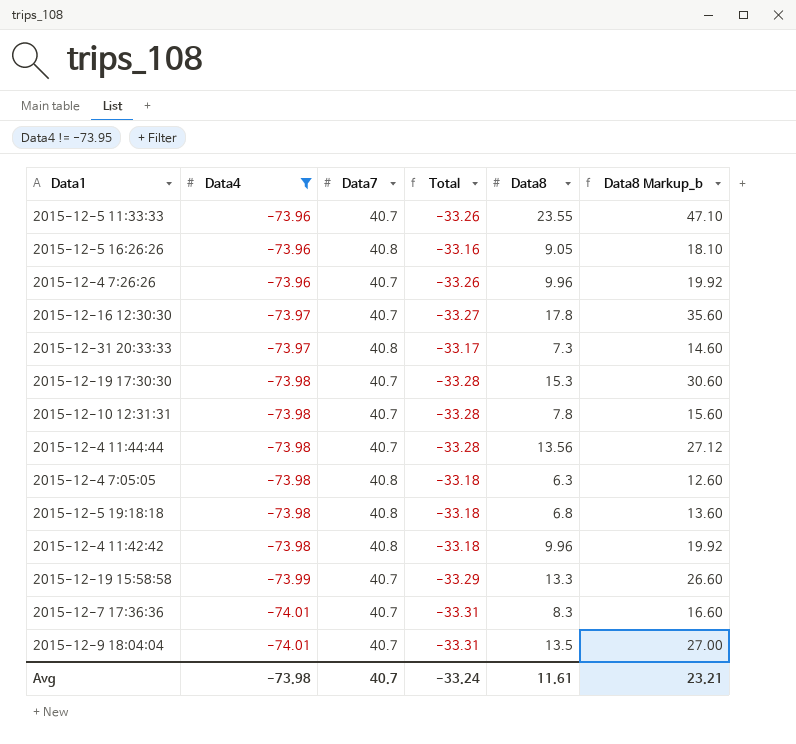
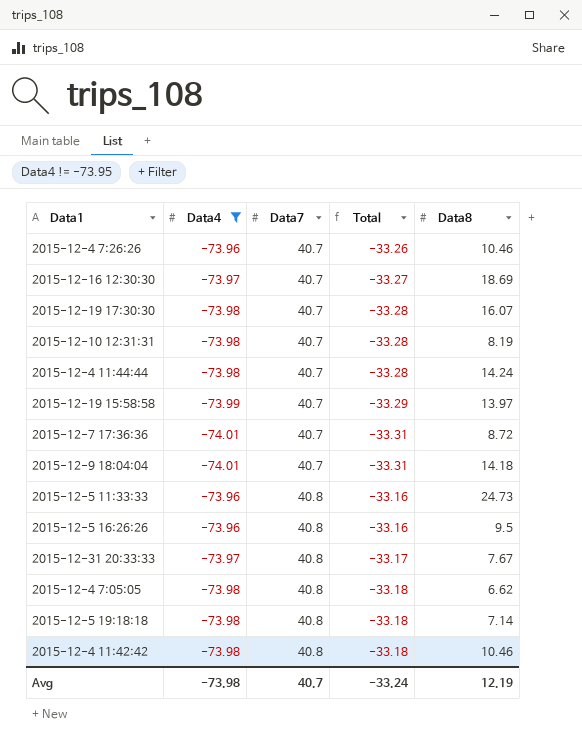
row order: Data4 descending -> Data7 ascending
column Data8 Markup_b | formula: [Data8] * 2 -> none
2015-12-4 7:26:26 | Data8: 9.96 -> 10.46
2015-12-16 12:30:30 | Data8: 17.8 -> 18.69
2015-12-19 17:30:30 | Data8: 15.3 -> 16.07
2015-12-10 12:31:31 | Data8: 7.8 -> 8.19
2015-12-4 11:44:44 | Data8: 13.56 -> 14.24
2015-12-19 15:58:58 | Data8: 13.3 -> 13.97
2015-12-7 17:36:36 | Data8: 8.3 -> 8.72
2015-12-9 18:04:04 | Data8: 13.5 -> 14.18
2015-12-5 11:33:33 | Data7: 40.7 -> 40.8
2015-12-5 11:33:33 | Total: -33.26 -> -33.16
2015-12-5 11:33:33 | Data8: 23.55 -> 24.73
2015-12-5 16:26:26 | Data8: 9.05 -> 9.5
2015-12-31 20:33:33 | Data8: 7.3 -> 7.67
2015-12-4 7:05:05 | Data8: 6.3 -> 6.62
2015-12-5 19:18:18 | Data8: 6.8 -> 7.14
2015-12-4 11:42:42 | Data8: 9.96 -> 10.46
Avg | Data8: 11.61 -> 12.19

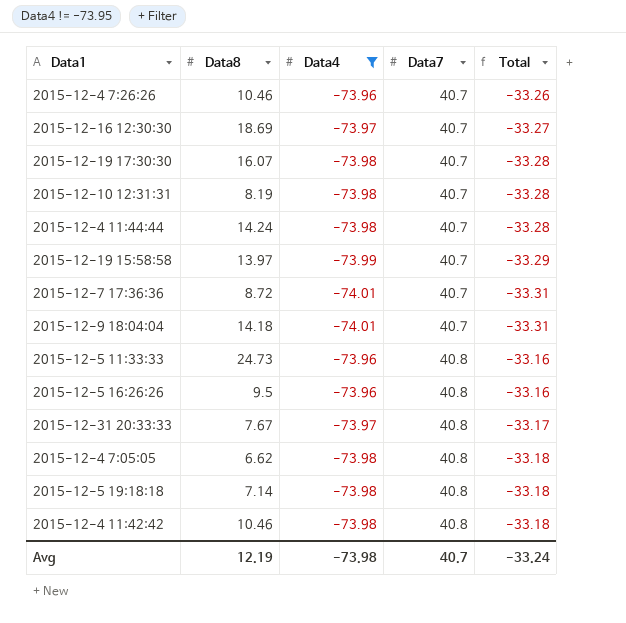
column Data8 | position: 5 -> 2

